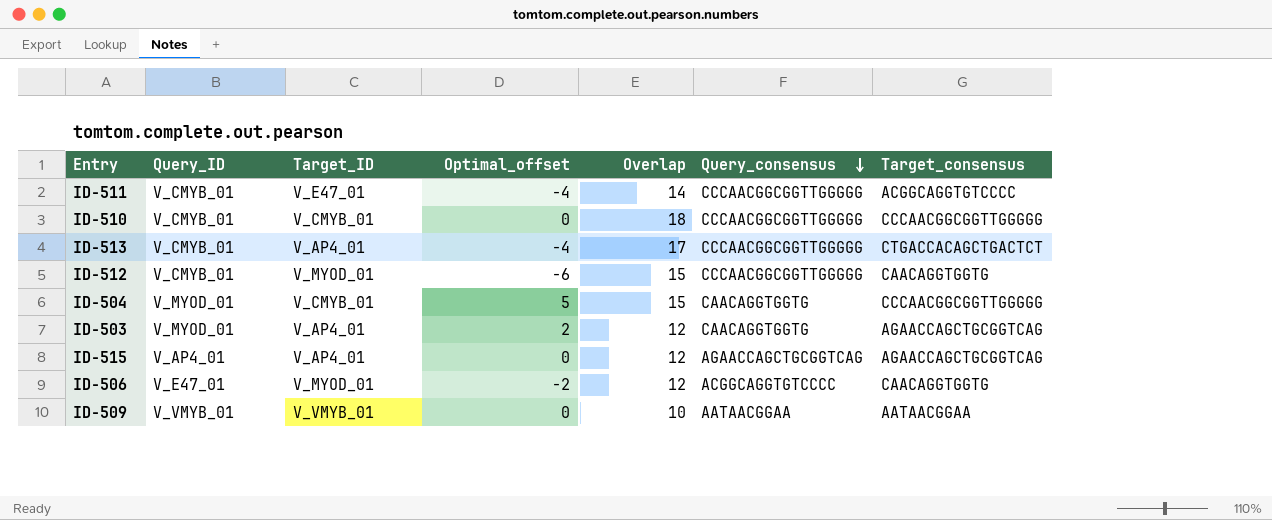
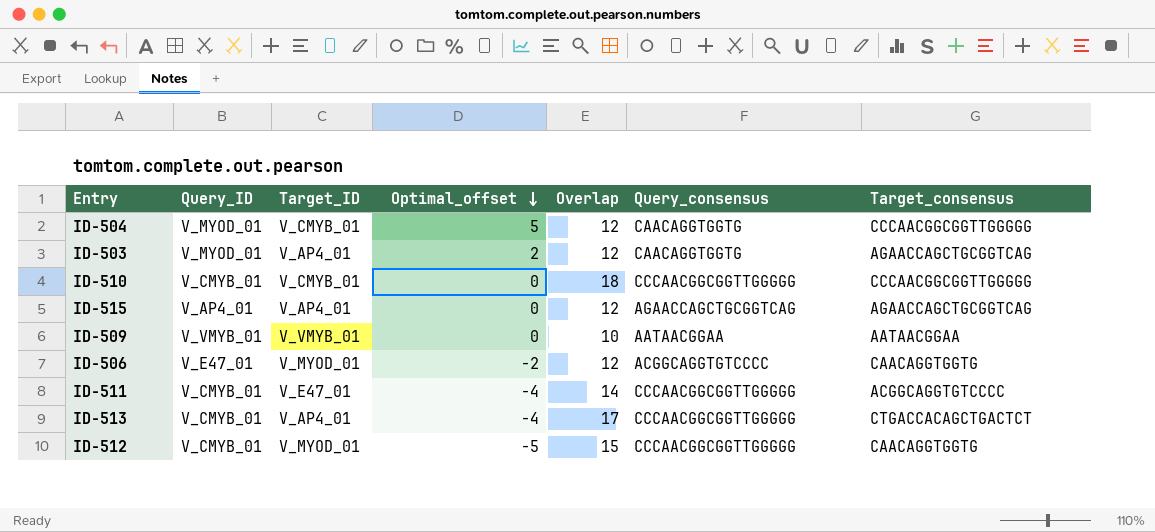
row order: Query_consensus descending -> Optimal_offset descending
ID-504 | Overlap: 15 -> 12
ID-512 | Optimal_offset: -6 -> -5

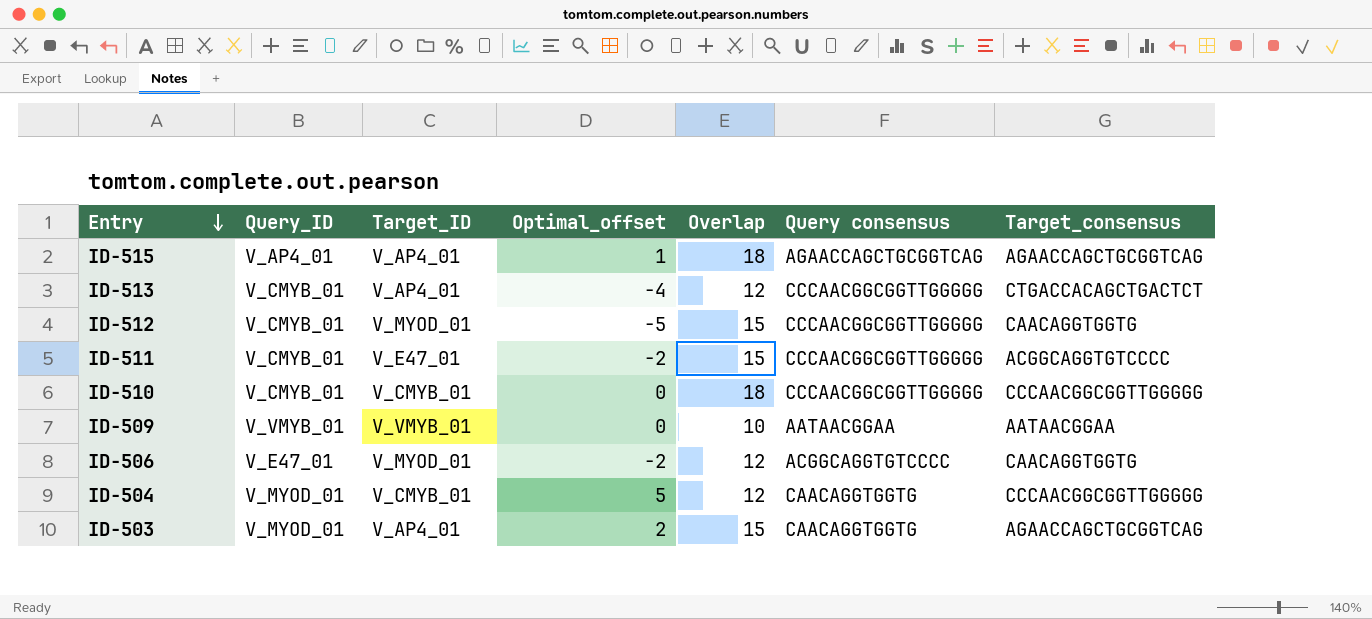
row order: Optimal_offset descending -> Entry descending
column name: Query_consensus -> Query consensus
ID-515 | Optimal_offset: 0 -> 1
ID-515 | Overlap: 12 -> 18
ID-513 | Overlap: 17 -> 12
ID-511 | Optimal_offset: -4 -> -2
ID-511 | Overlap: 14 -> 15
ID-503 | Overlap: 12 -> 15

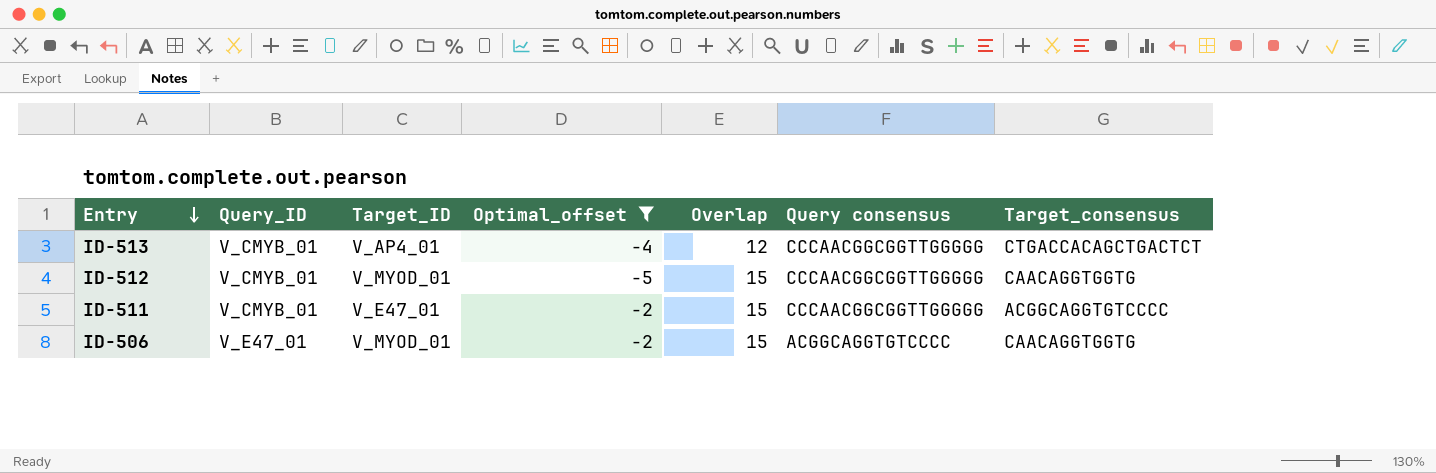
filter: none -> Optimal_offset <= -2
ID-506 | Overlap: 12 -> 15

